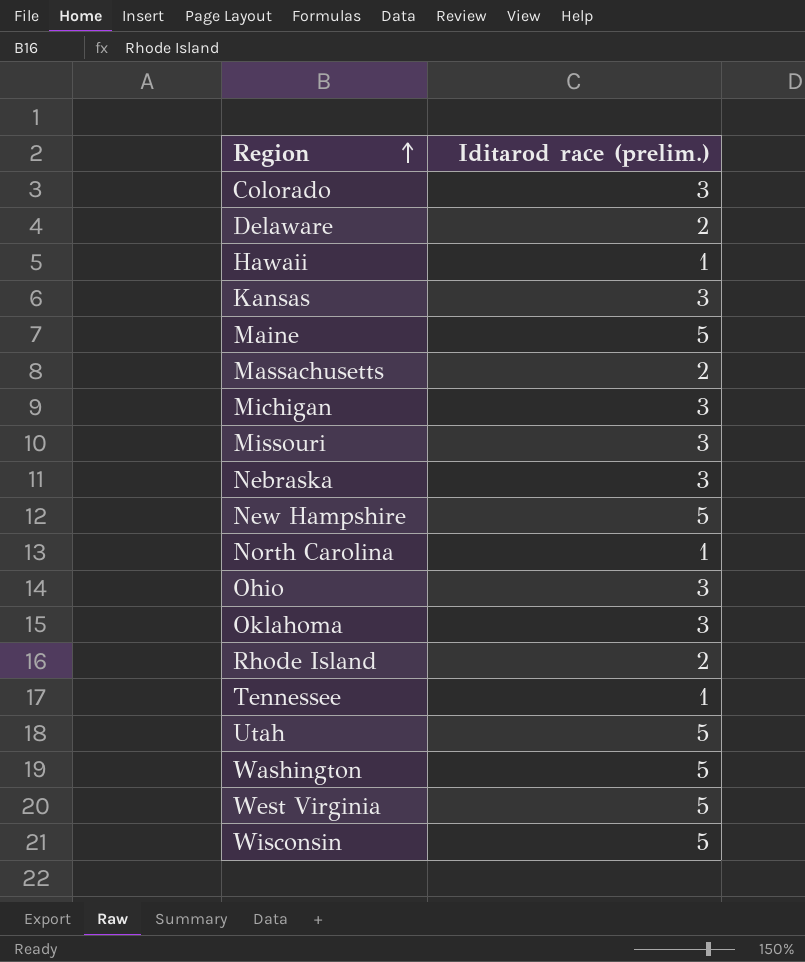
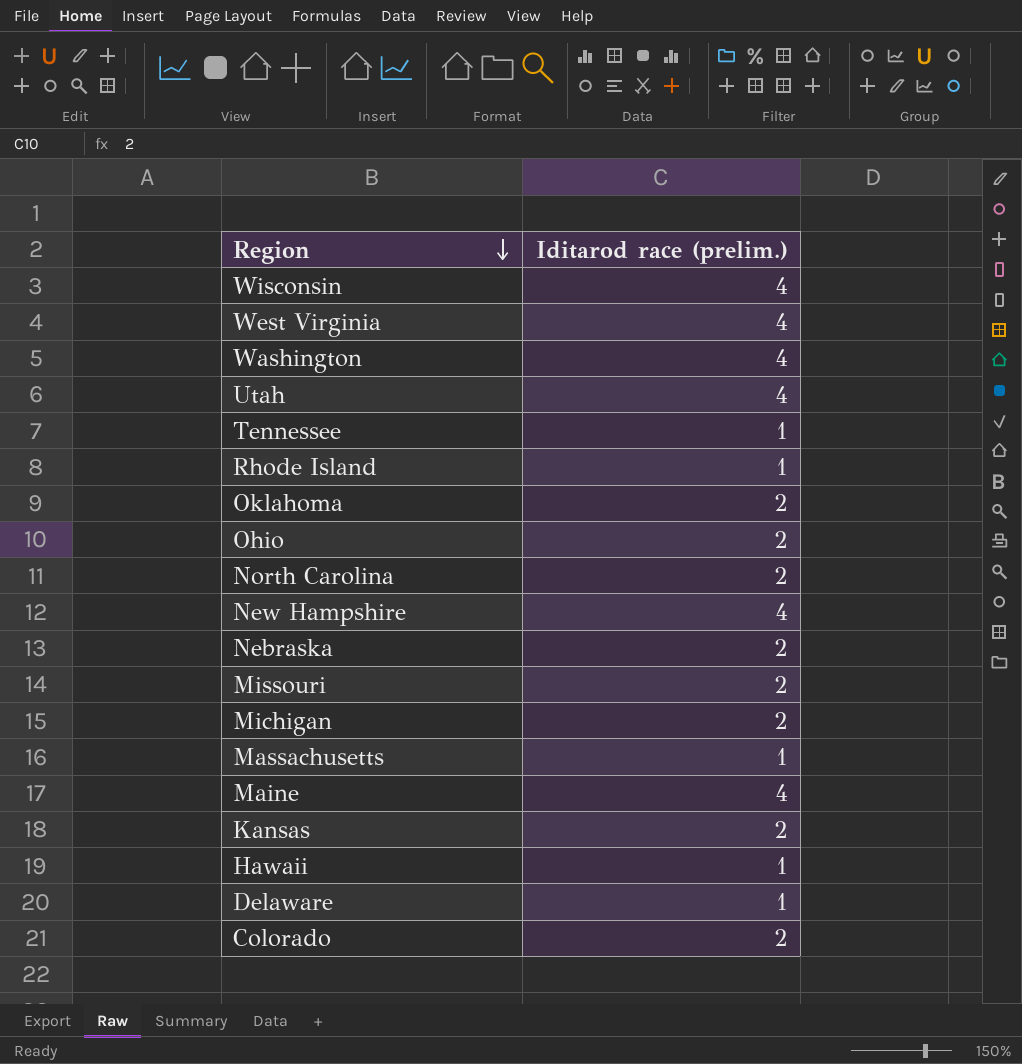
row order: Region ascending -> Region descending
Wisconsin | Iditarod race (prelim.): 5 -> 4
West Virginia | Iditarod race (prelim.): 5 -> 4
Washington | Iditarod race (prelim.): 5 -> 4
Utah | Iditarod race (prelim.): 5 -> 4
Rhode Island | Iditarod race (prelim.): 2 -> 1
Oklahoma | Iditarod race (prelim.): 3 -> 2
Ohio | Iditarod race (prelim.): 3 -> 2
North Carolina | Iditarod race (prelim.): 1 -> 2
New Hampshire | Iditarod race (prelim.): 5 -> 4
Nebraska | Iditarod race (prelim.): 3 -> 2
Missouri | Iditarod race (prelim.): 3 -> 2
Michigan | Iditarod race (prelim.): 3 -> 2
Massachusetts | Iditarod race (prelim.): 2 -> 1
Maine | Iditarod race (prelim.): 5 -> 4
Kansas | Iditarod race (prelim.): 3 -> 2
Delaware | Iditarod race (prelim.): 2 -> 1
Colorado | Iditarod race (prelim.): 3 -> 2

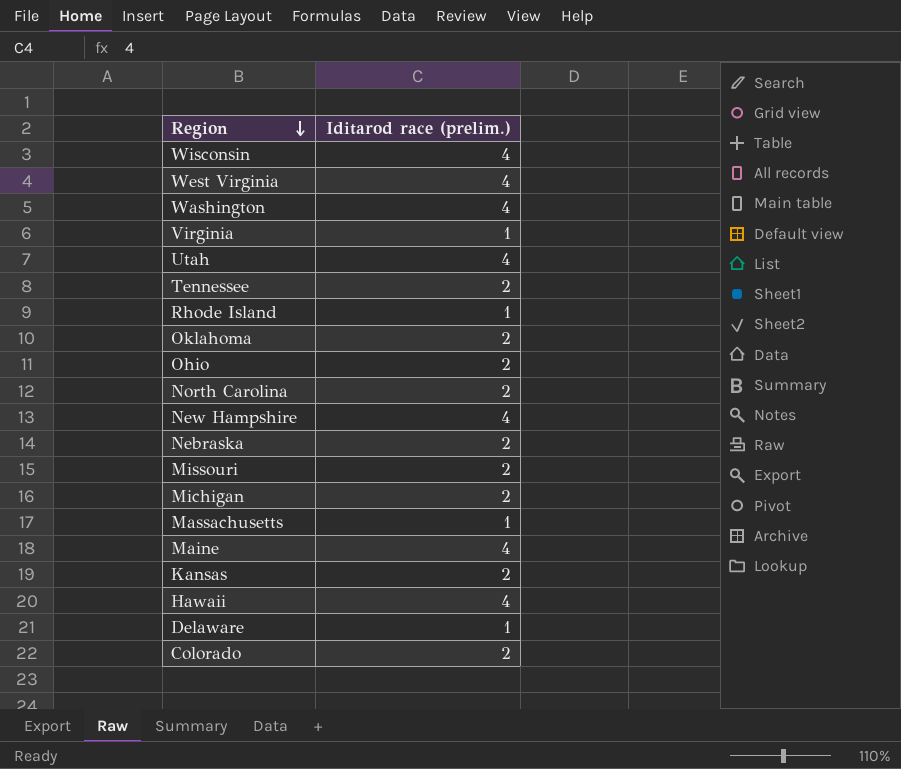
row Virginia: none -> 1
Tennessee | Iditarod race (prelim.): 1 -> 2
Hawaii | Iditarod race (prelim.): 1 -> 4

